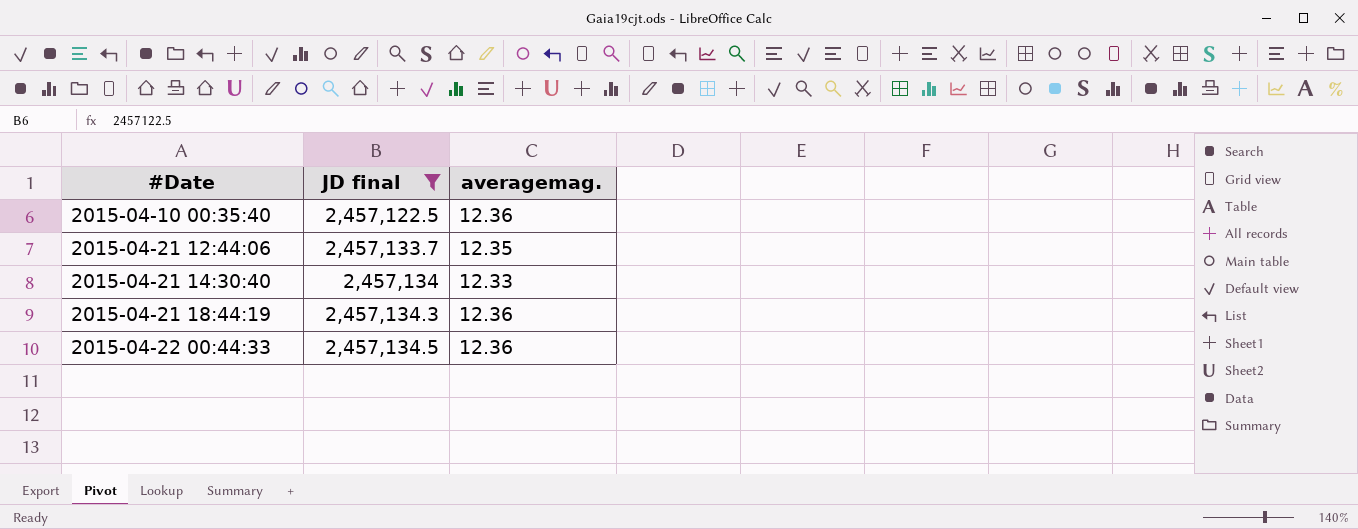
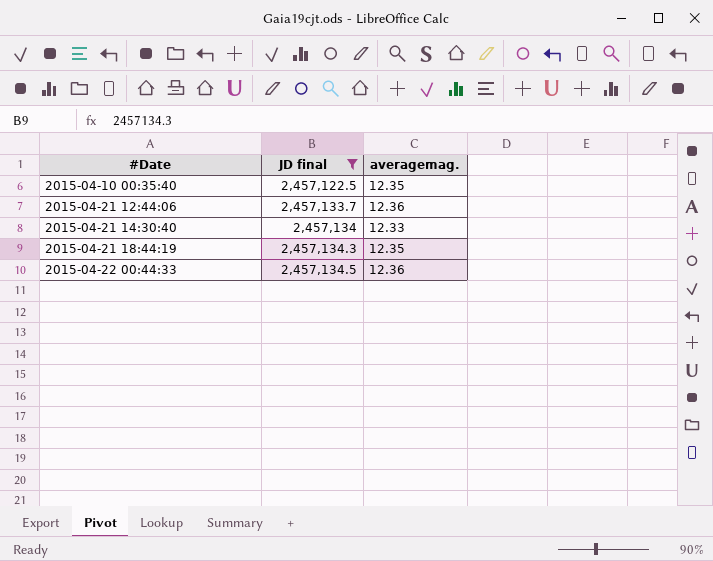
2015-04-10 00:35:40 | averagemag.: 12.36 -> 12.35
2015-04-21 12:44:06 | averagemag.: 12.35 -> 12.36
2015-04-21 18:44:19 | averagemag.: 12.36 -> 12.35

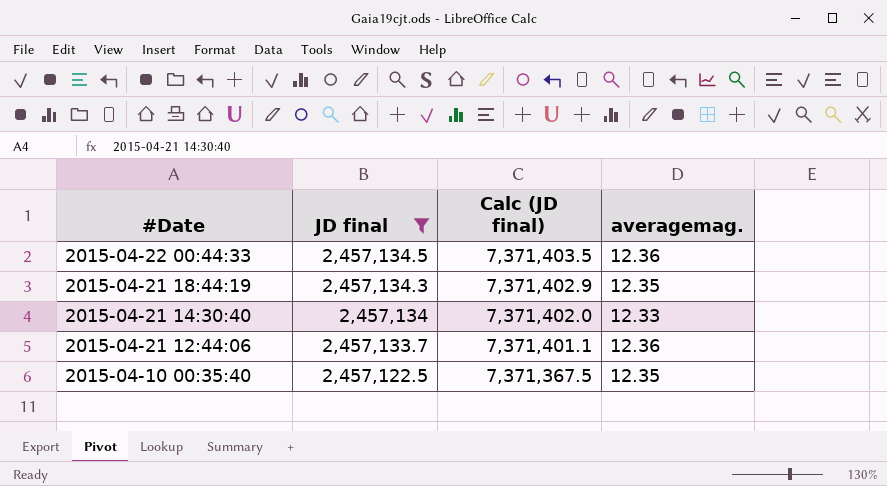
row order: #Date ascending -> #Date descending
column Calc (JD final) | formula: none -> [JD final] * 3

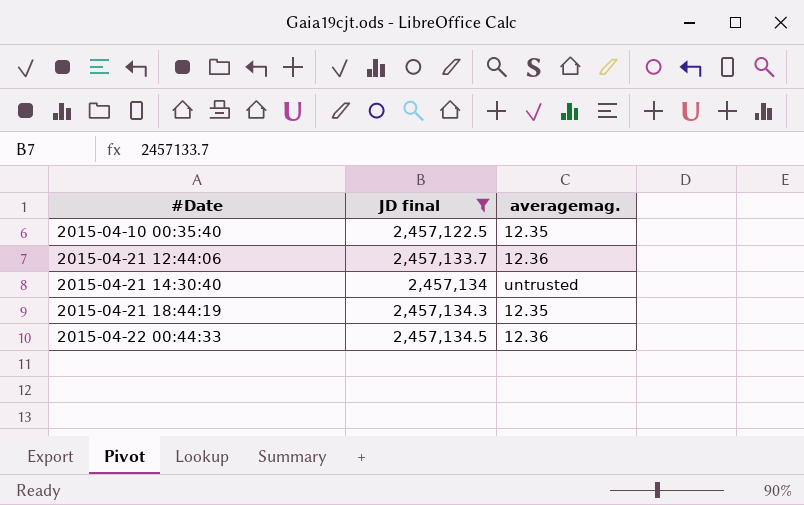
row order: #Date descending -> #Date ascending
column Calc (JD final) | formula: [JD final] * 3 -> none
2015-04-21 14:30:40 | averagemag.: 12.33 -> untrusted

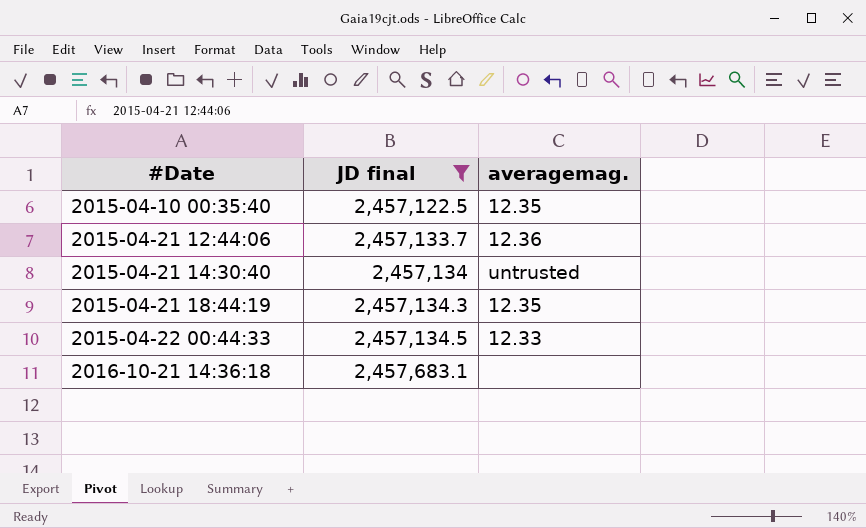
2015-04-22 00:44:33 | averagemag.: 12.36 -> 12.33
row 2016-10-21 14:36:18: none -> 2,457,683.1 | none

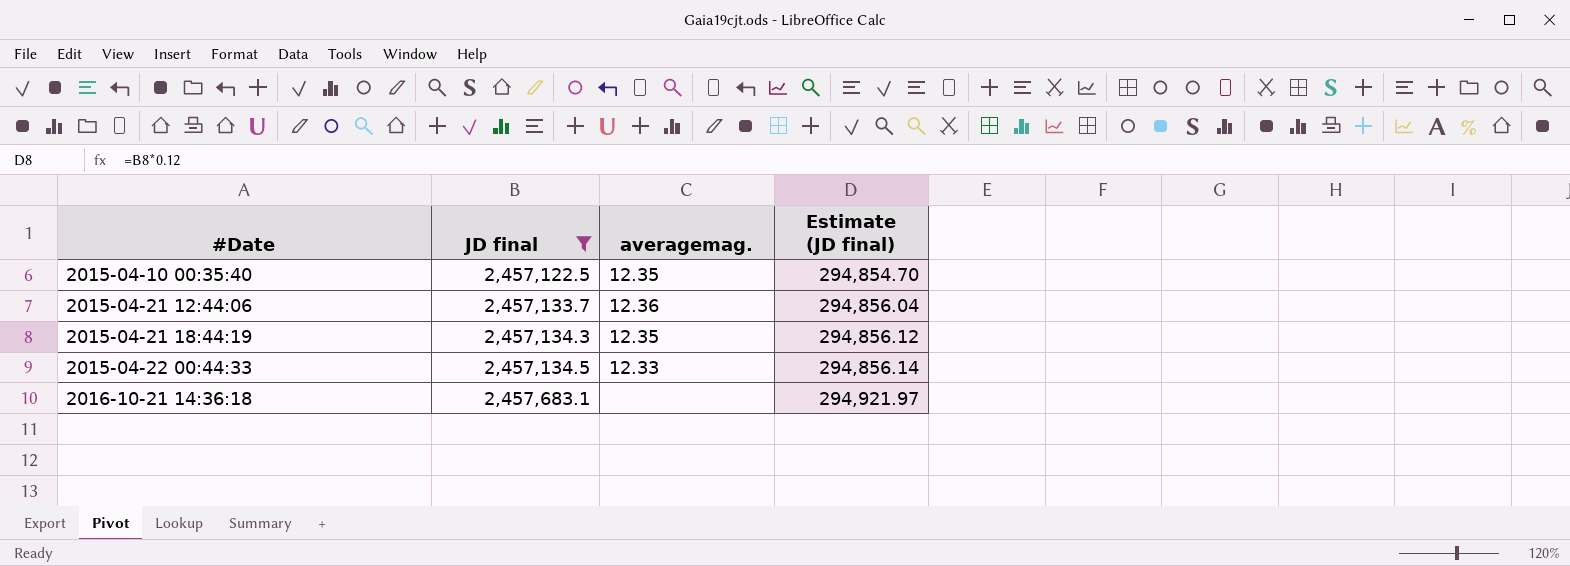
column Estimate (JD final) | formula: none -> [JD final] * 0.12
row 2015-04-21 14:30:40: 2,457,134 | untrusted -> none

